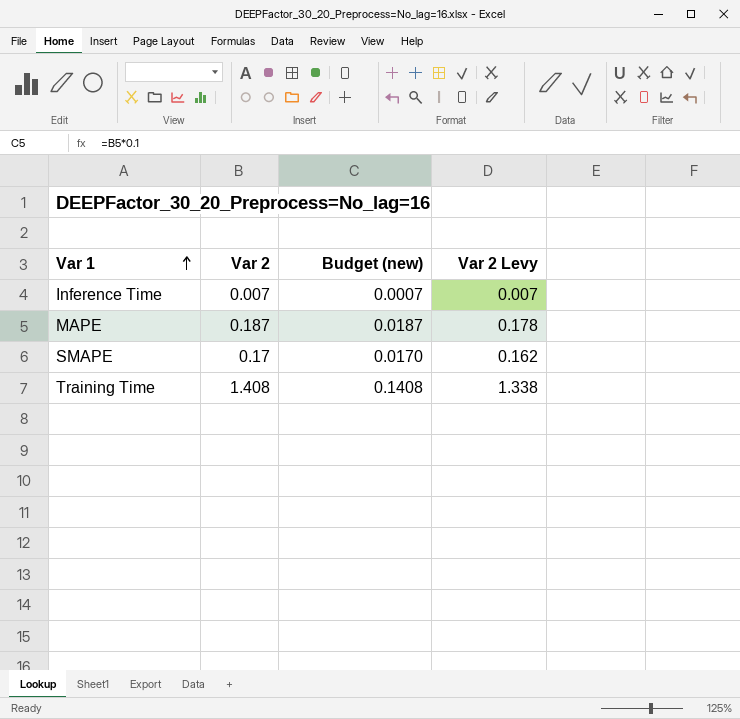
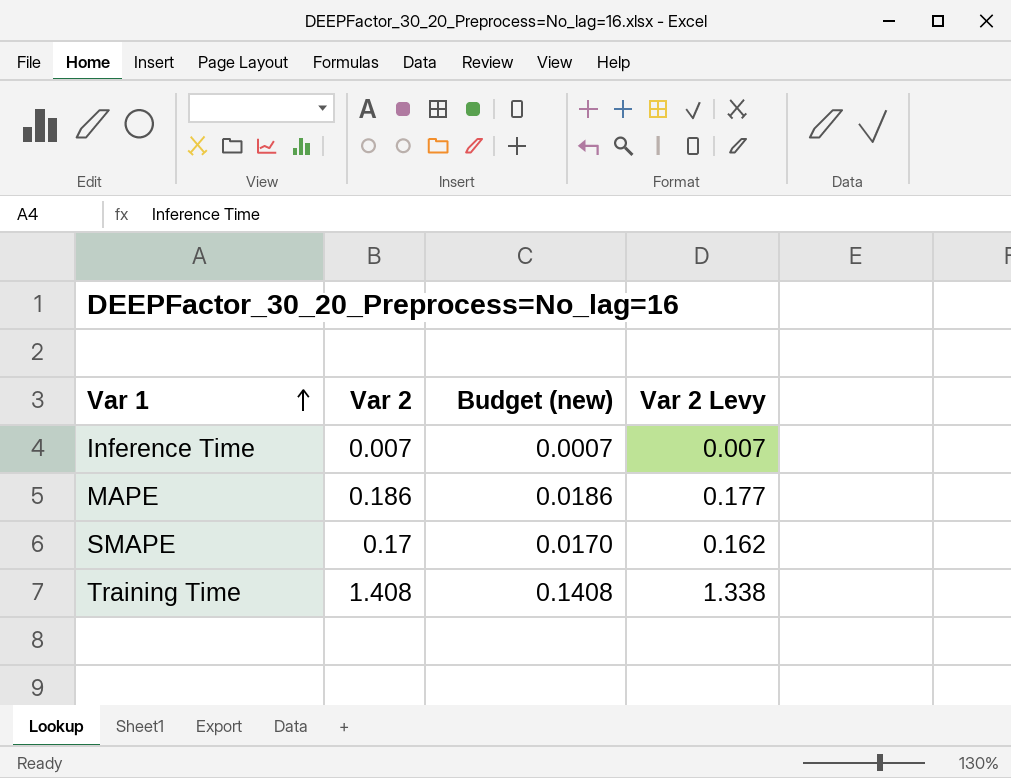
MAPE | Var 2: 0.187 -> 0.186
MAPE | Budget (new): 0.0187 -> 0.0186
MAPE | Var 2 Levy: 0.178 -> 0.177

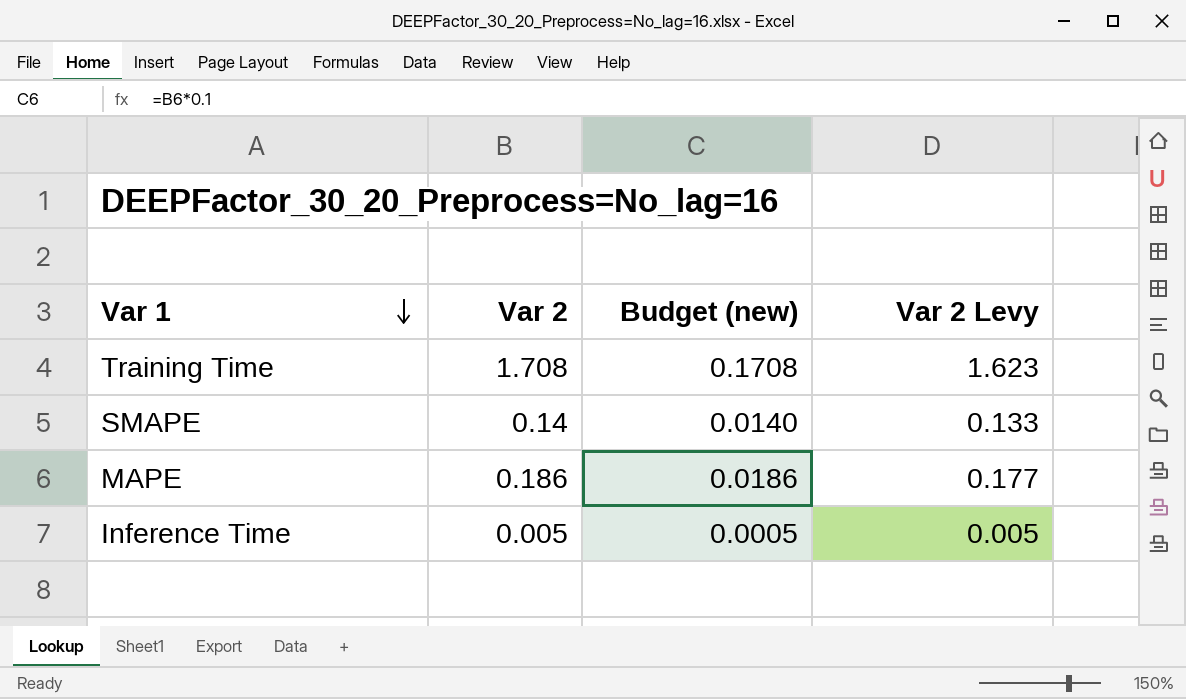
row order: Var 1 ascending -> Var 1 descending
Training Time | Var 2: 1.408 -> 1.708
Training Time | Budget (new): 0.1408 -> 0.1708
Training Time | Var 2 Levy: 1.338 -> 1.623
SMAPE | Var 2: 0.17 -> 0.14
SMAPE | Budget (new): 0.0170 -> 0.0140
SMAPE | Var 2 Levy: 0.162 -> 0.133
Inference Time | Var 2: 0.007 -> 0.005
Inference Time | Budget (new): 0.0007 -> 0.0005
Inference Time | Var 2 Levy: 0.007 -> 0.005

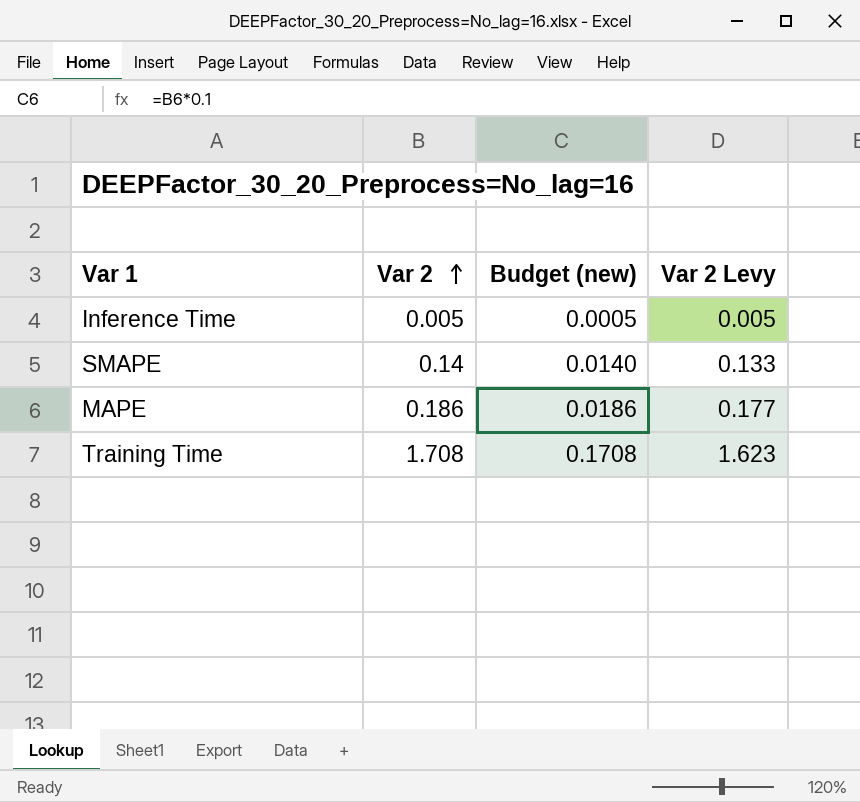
row order: Var 1 descending -> Var 2 ascending

